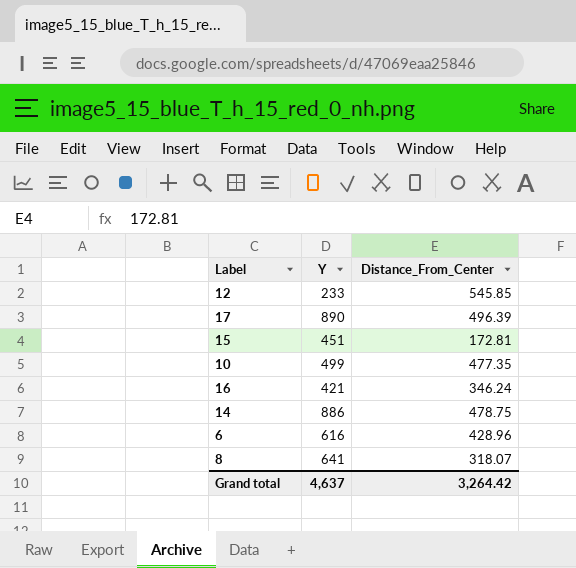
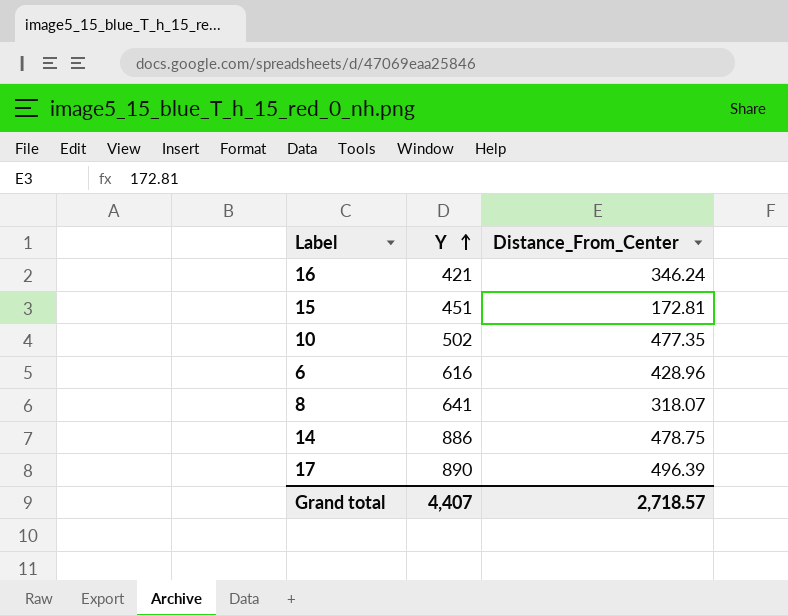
row order: none -> Y ascending
row 12: 233 | 545.85 -> none
10 | Y: 499 -> 502
Grand total | Y: 4,637 -> 4,407
Grand total | Distance_From_Center: 3,264.42 -> 2,718.57

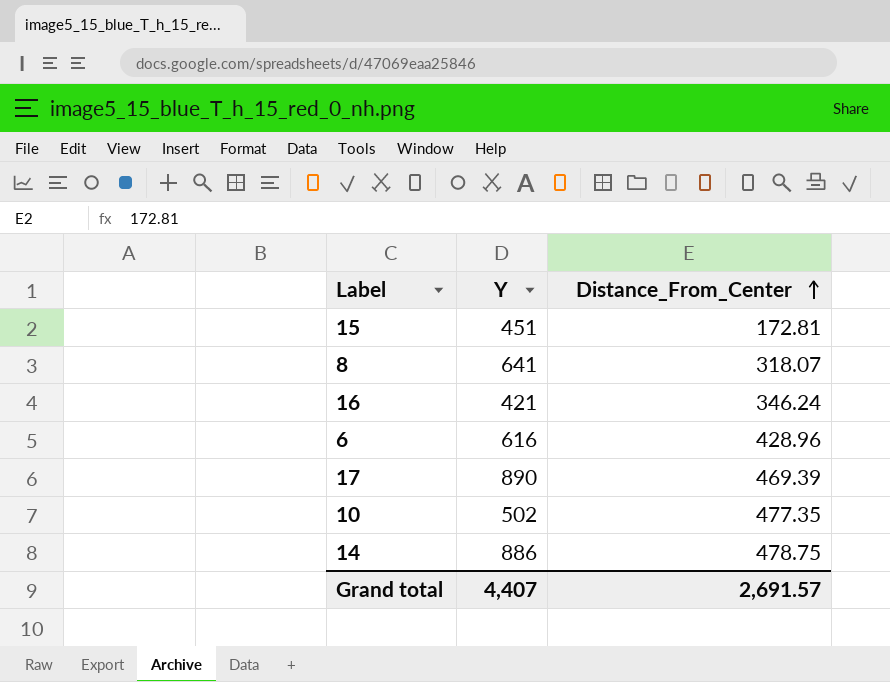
row order: Y ascending -> Distance_From_Center ascending
17 | Distance_From_Center: 496.39 -> 469.39
Grand total | Distance_From_Center: 2,718.57 -> 2,691.57

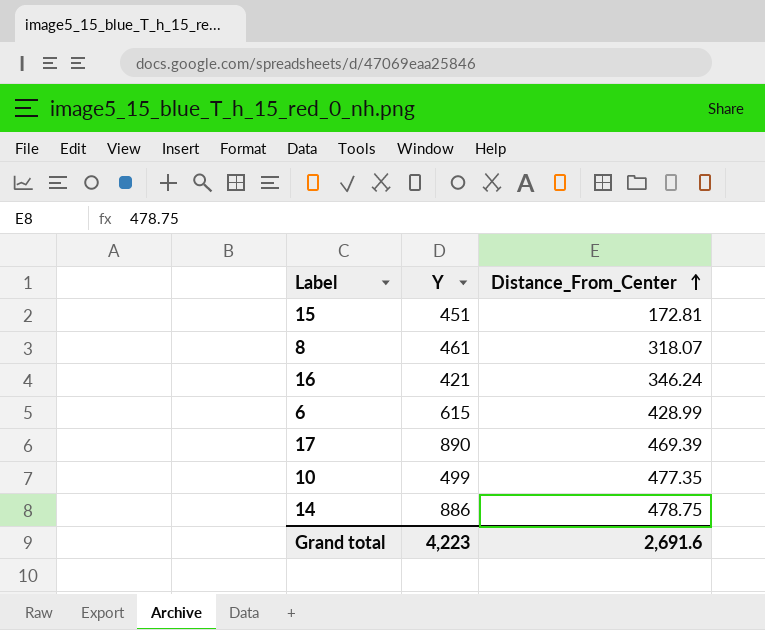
8 | Y: 641 -> 461
6 | Y: 616 -> 615
6 | Distance_From_Center: 428.96 -> 428.99
10 | Y: 502 -> 499
Grand total | Y: 4,407 -> 4,223
Grand total | Distance_From_Center: 2,691.57 -> 2,691.6

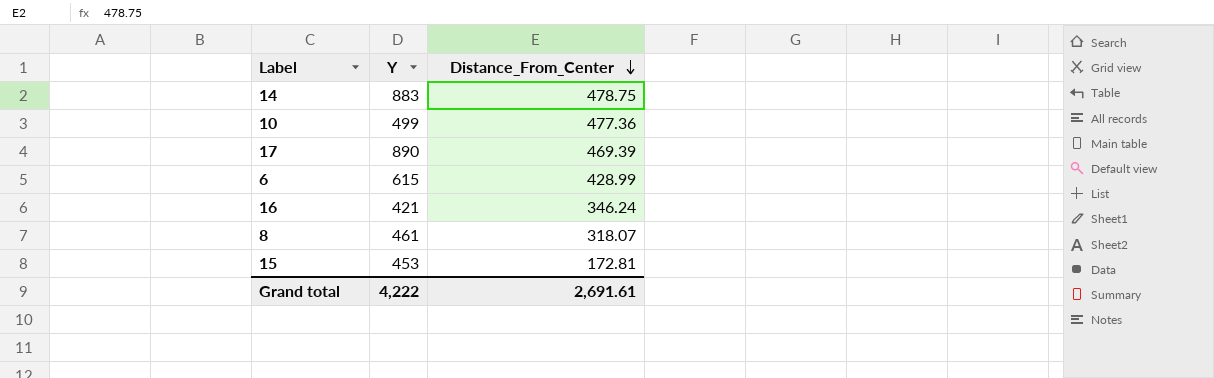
row order: Distance_From_Center ascending -> Distance_From_Center descending
14 | Y: 886 -> 883
10 | Distance_From_Center: 477.35 -> 477.36
15 | Y: 451 -> 453
Grand total | Y: 4,223 -> 4,222
Grand total | Distance_From_Center: 2,691.6 -> 2,691.61

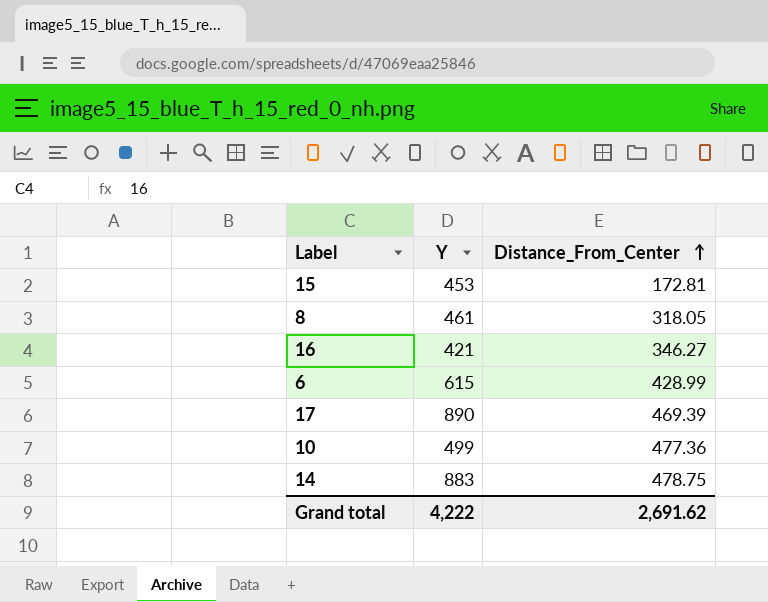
row order: Distance_From_Center descending -> Distance_From_Center ascending
8 | Distance_From_Center: 318.07 -> 318.05
16 | Distance_From_Center: 346.24 -> 346.27
Grand total | Distance_From_Center: 2,691.61 -> 2,691.62

